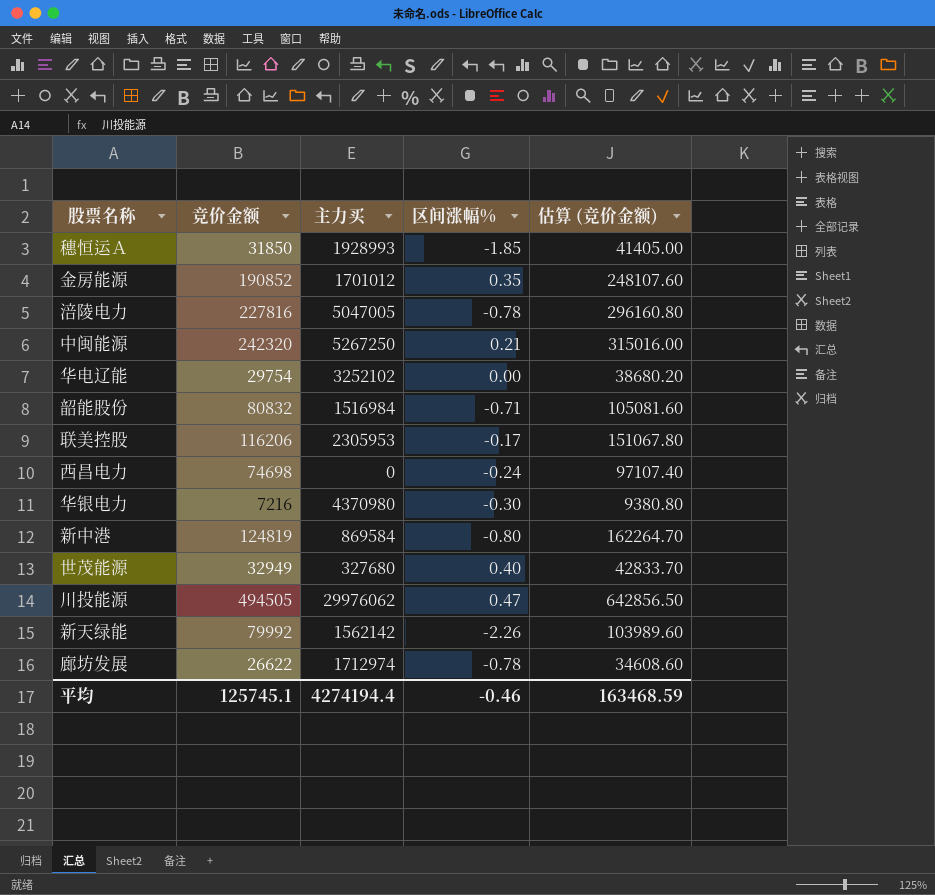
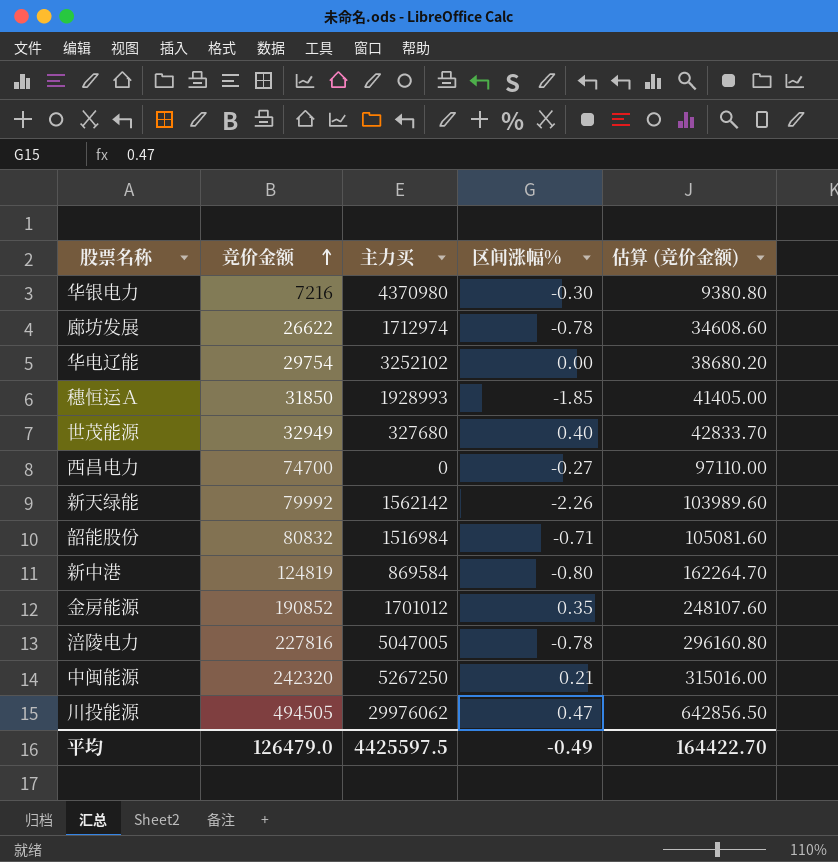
row order: none -> 竞价金额 ascending
row 联美控股: 116206 | 2305953 | -0.17 | 151067.80 -> none
西昌电力 | 竞价金额: 74698 -> 74700
西昌电力 | 区间涨幅%: -0.24 -> -0.27
西昌电力 | 估算 (竞价金额): 97107.40 -> 97110.00
平均 | 竞价金额: 125745.1 -> 126479.0
平均 | 主力买: 4274194.4 -> 4425597.5
平均 | 区间涨幅%: -0.46 -> -0.49
平均 | 估算 (竞价金额): 163468.59 -> 164422.70

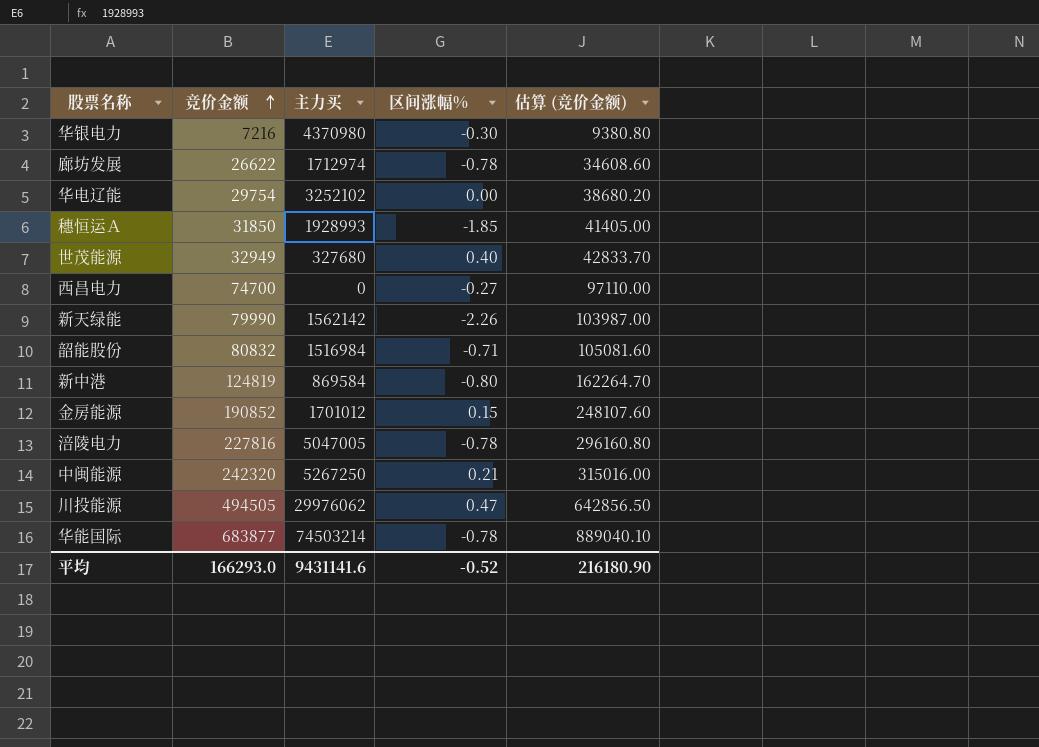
新天绿能 | 竞价金额: 79992 -> 79990
新天绿能 | 估算 (竞价金额): 103989.60 -> 103987.00
金房能源 | 区间涨幅%: 0.35 -> 0.15
row 华能国际: none -> 683877 | 74503214 | -0.78 | 889040.10
平均 | 竞价金额: 126479.0 -> 166293.0
平均 | 主力买: 4425597.5 -> 9431141.6
平均 | 区间涨幅%: -0.49 -> -0.52
平均 | 估算 (竞价金额): 164422.70 -> 216180.90

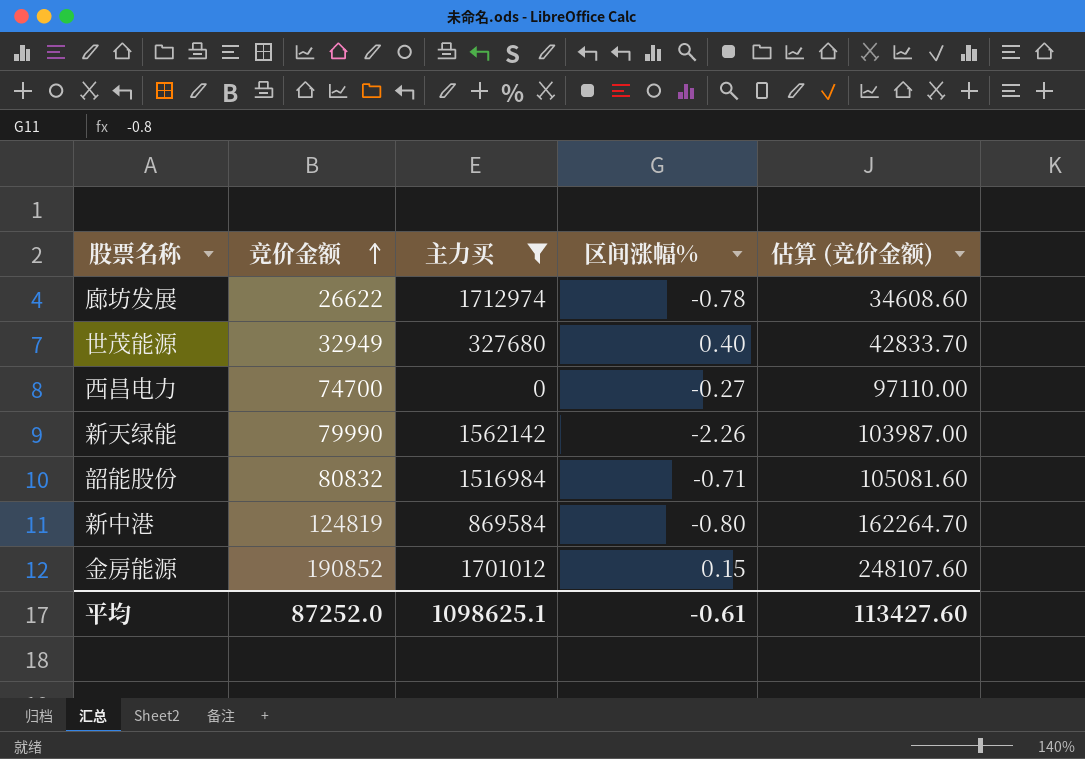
filter: none -> 主力买 <= 1712974
平均 | 竞价金额: 166293.0 -> 87252.0
平均 | 主力买: 9431141.6 -> 1098625.1
平均 | 区间涨幅%: -0.52 -> -0.61
平均 | 估算 (竞价金额): 216180.90 -> 113427.60

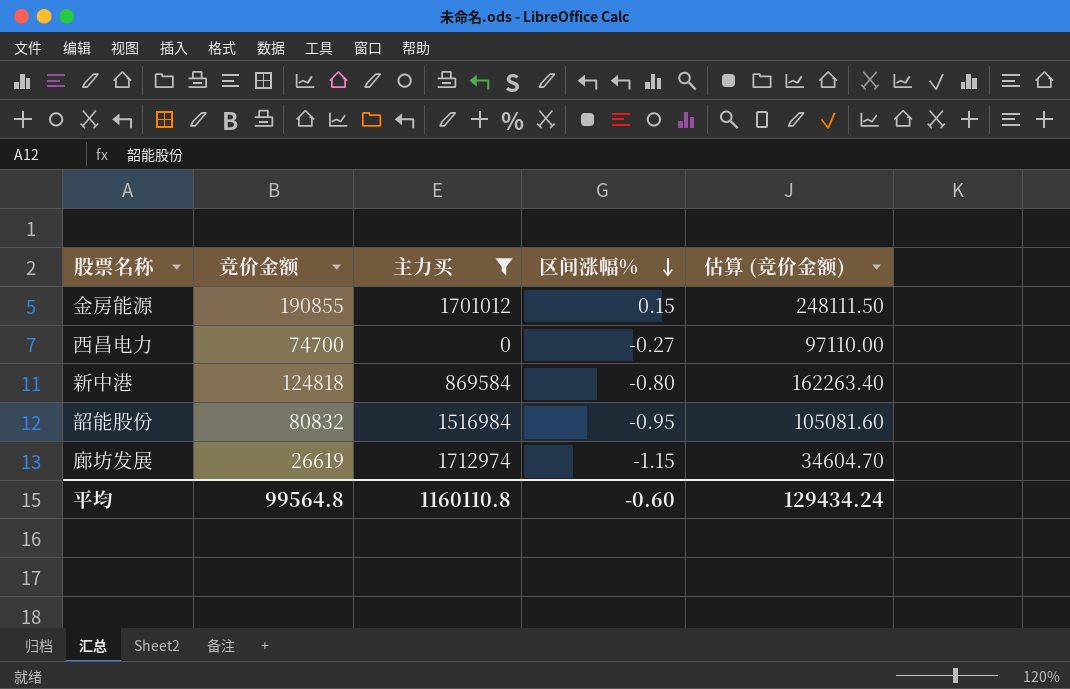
row order: 竞价金额 ascending -> 区间涨幅% descending
row 世茂能源: 32949 | 327680 | 0.40 | 42833.70 -> none
row 新天绿能: 79990 | 1562142 | -2.26 | 103987.00 -> none
金房能源 | 竞价金额: 190852 -> 190855
金房能源 | 估算 (竞价金额): 248107.60 -> 248111.50
新中港 | 竞价金额: 124819 -> 124818
新中港 | 估算 (竞价金额): 162264.70 -> 162263.40
韶能股份 | 区间涨幅%: -0.71 -> -0.95
廊坊发展 | 竞价金额: 26622 -> 26619
廊坊发展 | 区间涨幅%: -0.78 -> -1.15
廊坊发展 | 估算 (竞价金额): 34608.60 -> 34604.70
平均 | 竞价金额: 87252.0 -> 99564.8
平均 | 主力买: 1098625.1 -> 1160110.8
平均 | 区间涨幅%: -0.61 -> -0.60
平均 | 估算 (竞价金额): 113427.60 -> 129434.24

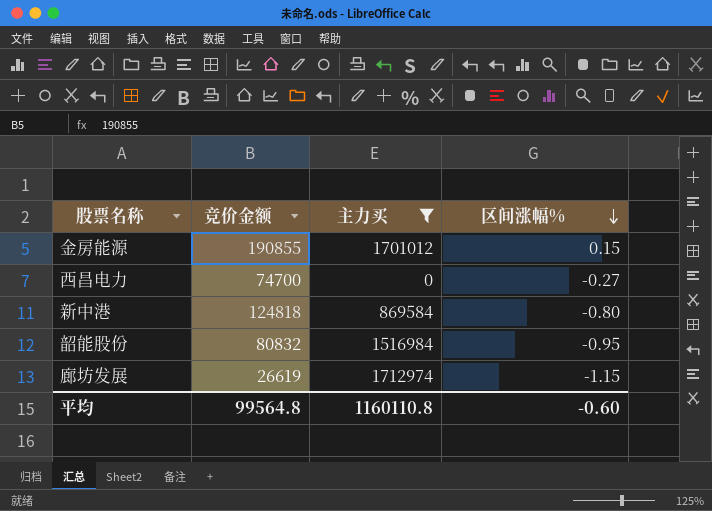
column 估算 (竞价金额) | formula: [竞价金额] * 1.3 -> none

